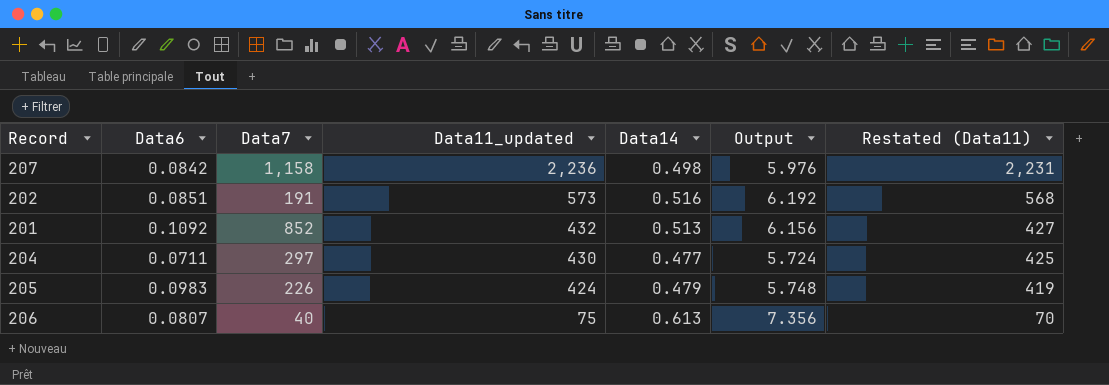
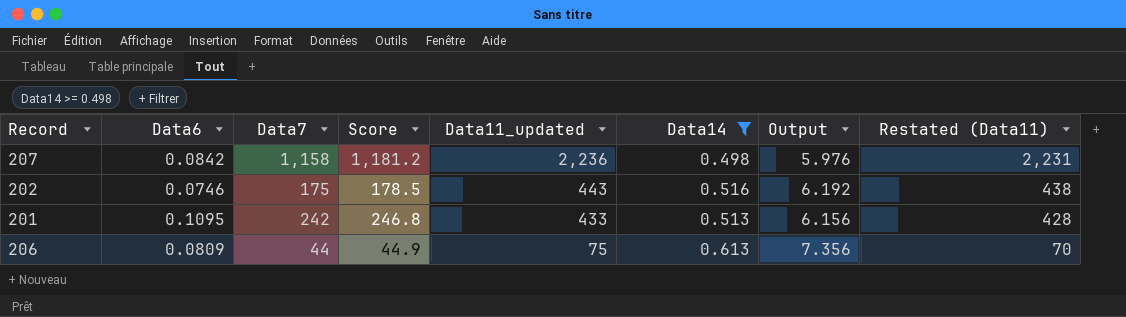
filter: none -> Data14 >= 0.498
column Score | formula: none -> [Data7] * 1.02
202 | Data6: 0.0851 -> 0.0746
202 | Data7: 191 -> 175
202 | Data11_updated: 573 -> 443
202 | Restated (Data11): 568 -> 438
201 | Data6: 0.1092 -> 0.1095
201 | Data7: 852 -> 242
201 | Data11_updated: 432 -> 433
201 | Restated (Data11): 427 -> 428
206 | Data6: 0.0807 -> 0.0809
206 | Data7: 40 -> 44

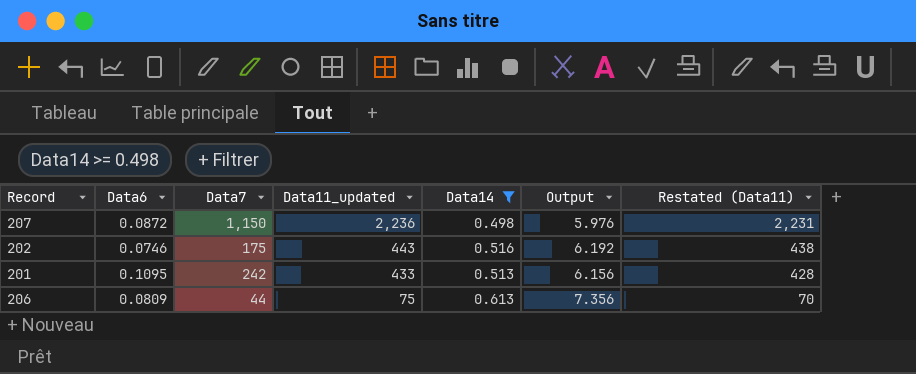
column Score | formula: [Data7] * 1.02 -> none
207 | Data6: 0.0842 -> 0.0872
207 | Data7: 1,158 -> 1,150

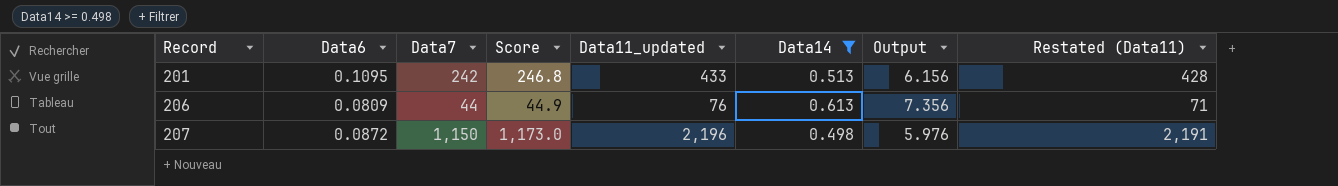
row order: Data11_updated descending -> Record ascending
column Score | formula: none -> [Data7] * 1.02
row 202: 0.0746 | 175 | 443 | 0.516 | 6.192 | 438 -> none
206 | Data11_updated: 75 -> 76
206 | Restated (Data11): 70 -> 71
207 | Data11_updated: 2,236 -> 2,196
207 | Restated (Data11): 2,231 -> 2,191

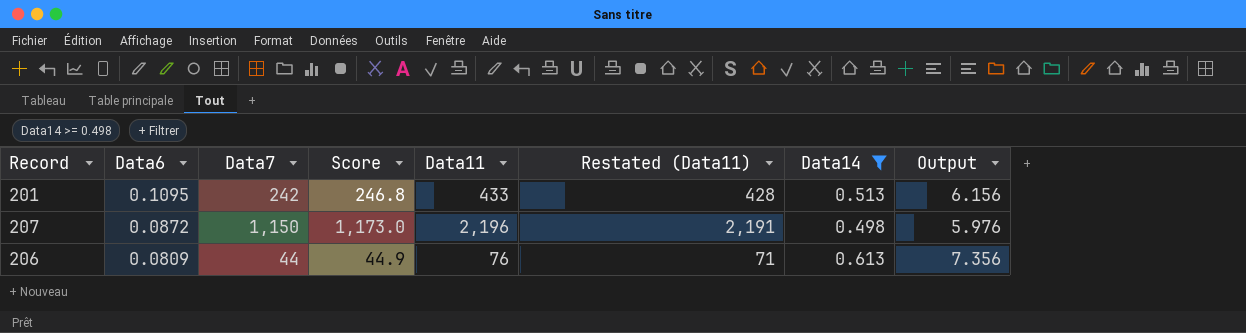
row order: Record ascending -> Data6 descending
column name: Data11_updated -> Data11
column Restated (Data11) | position: 8 -> 6

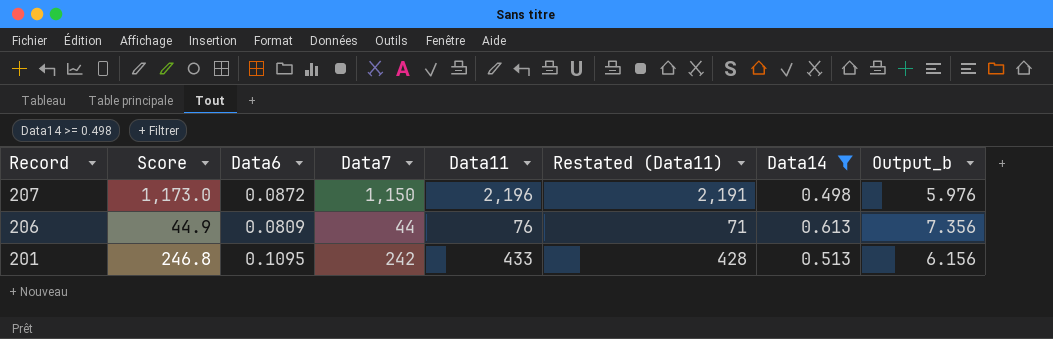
row order: Data6 descending -> Record descending
column Score | position: 4 -> 2
column name: Output -> Output_b

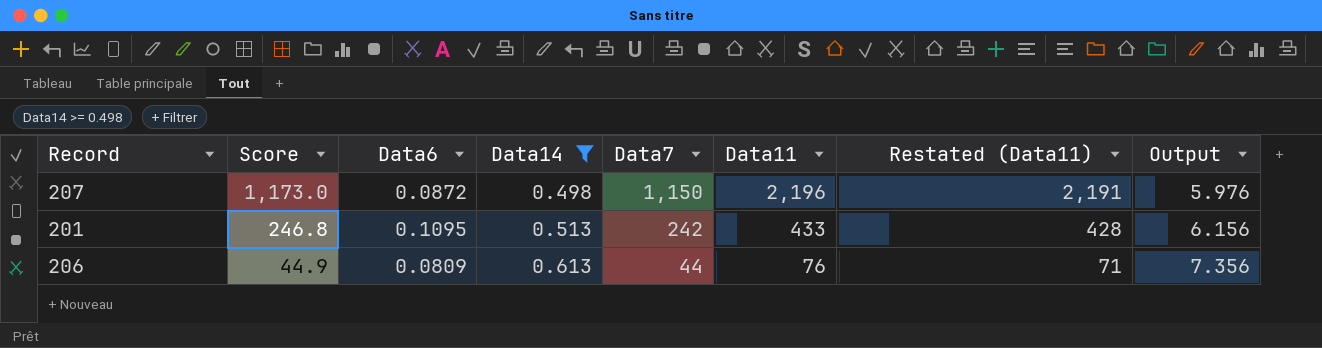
row order: Record descending -> Score descending
column Data14 | position: 7 -> 4
column name: Output_b -> Output

